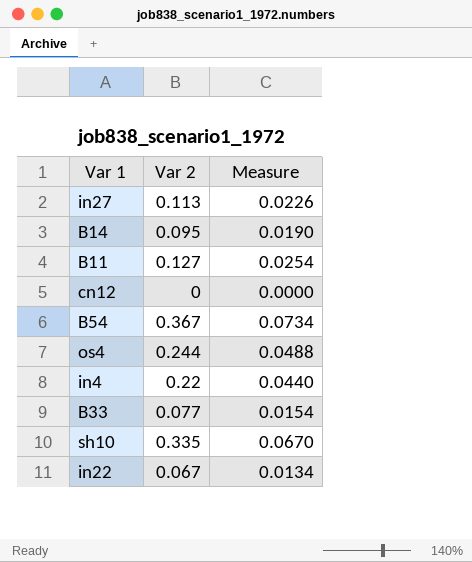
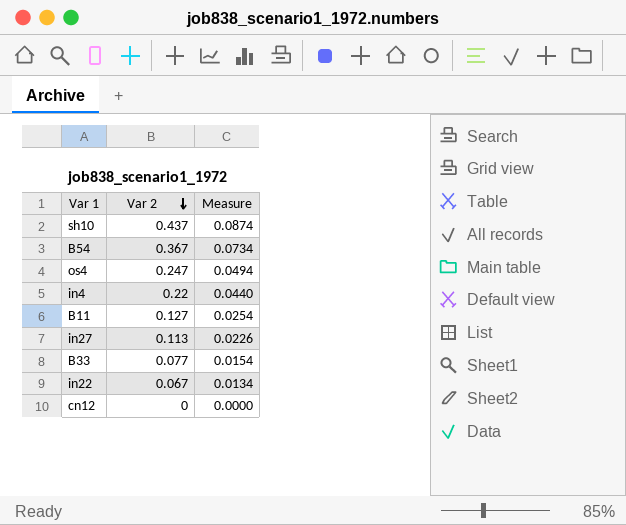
row order: none -> Var 2 descending
row B14: 0.095 | 0.0190 -> none
sh10 | Var 2: 0.335 -> 0.437
sh10 | Measure: 0.0670 -> 0.0874
os4 | Var 2: 0.244 -> 0.247
os4 | Measure: 0.0488 -> 0.0494

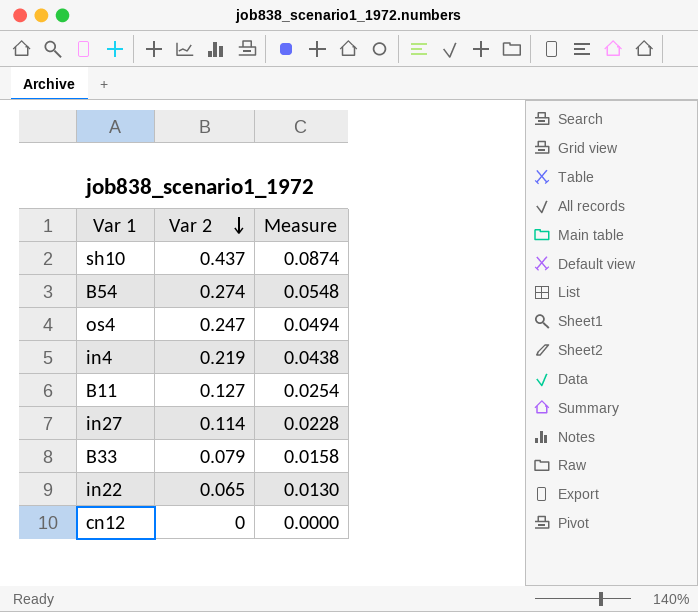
B54 | Var 2: 0.367 -> 0.274
B54 | Measure: 0.0734 -> 0.0548
in4 | Var 2: 0.22 -> 0.219
in4 | Measure: 0.0440 -> 0.0438
in27 | Var 2: 0.113 -> 0.114
in27 | Measure: 0.0226 -> 0.0228
B33 | Var 2: 0.077 -> 0.079
B33 | Measure: 0.0154 -> 0.0158
in22 | Var 2: 0.067 -> 0.065
in22 | Measure: 0.0134 -> 0.0130

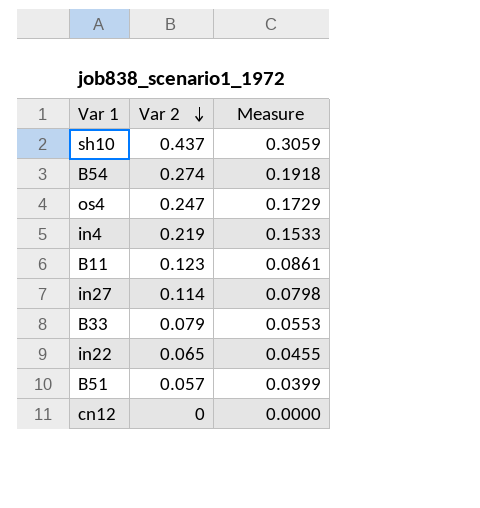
column Measure | formula: [Var 2] * 0.2 -> [Var 2] * 0.7
B11 | Var 2: 0.127 -> 0.123
row B51: none -> 0.057 | 0.0399

